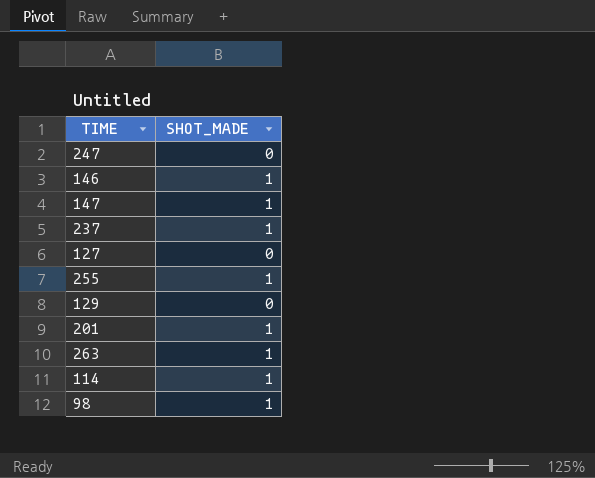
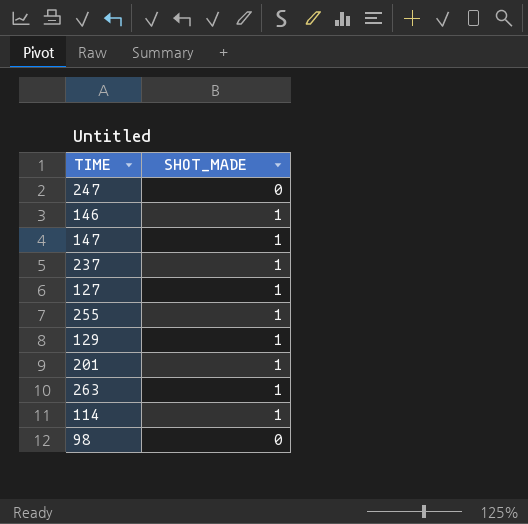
127 | SHOT_MADE: 0 -> 1
129 | SHOT_MADE: 0 -> 1
98 | SHOT_MADE: 1 -> 0

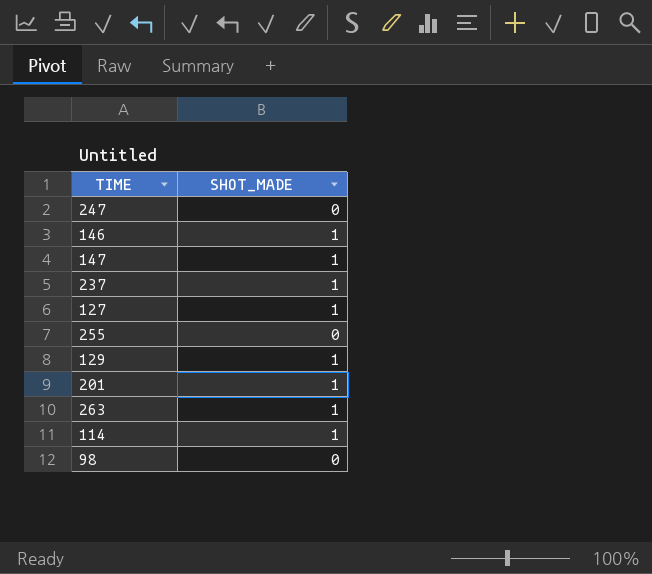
255 | SHOT_MADE: 1 -> 0

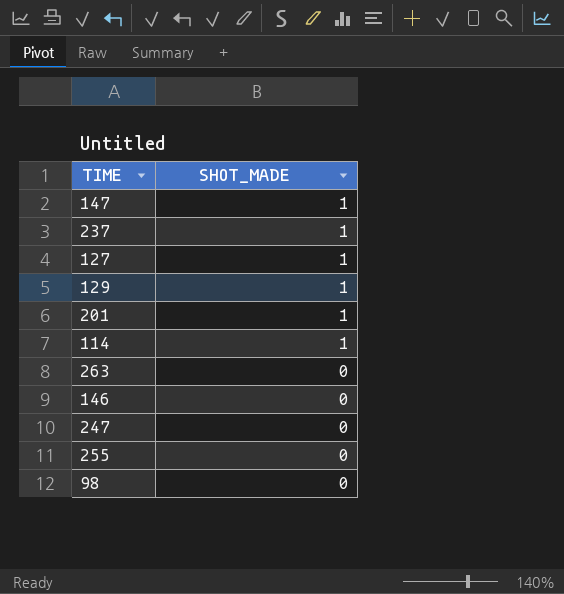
row order: none -> SHOT_MADE descending
263 | SHOT_MADE: 1 -> 0
146 | SHOT_MADE: 1 -> 0

